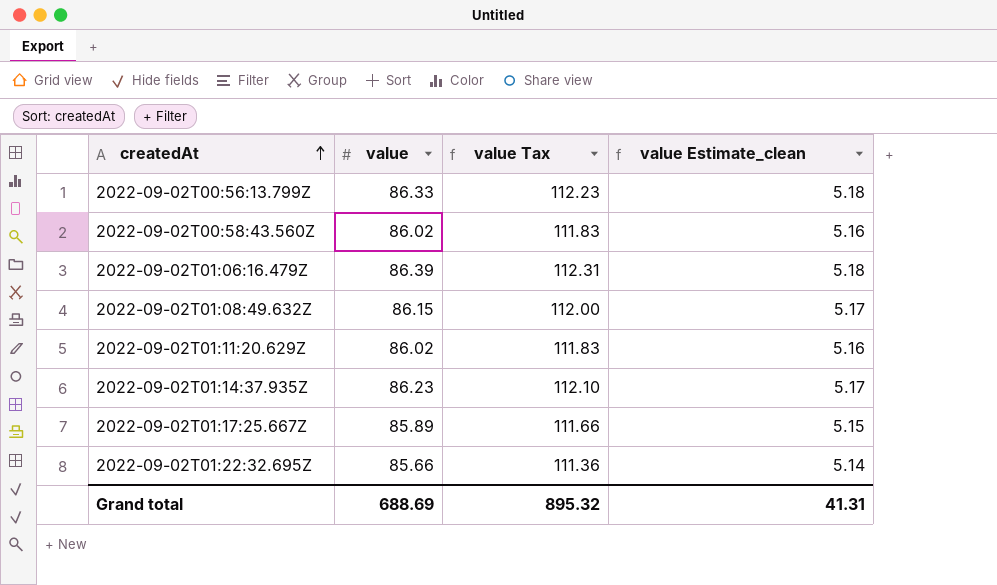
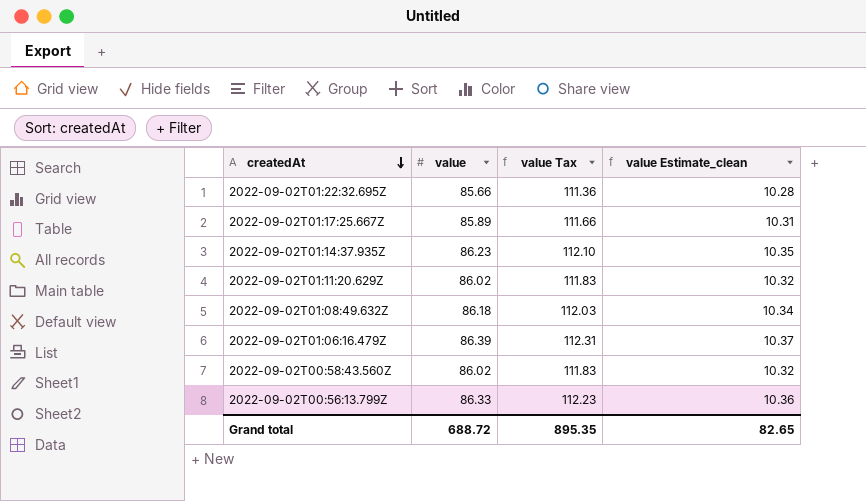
row order: createdAt ascending -> createdAt descending
column value Estimate_clean | formula: [value] * 0.06 -> [value] * 0.12
2022-09-02T01:08:49.632Z | value: 86.15 -> 86.18
2022-09-02T01:08:49.632Z | value Tax: 112.00 -> 112.03
Grand total | value: 688.69 -> 688.72
Grand total | value Tax: 895.32 -> 895.35
Grand total | value Estimate_clean: 41.31 -> 82.65

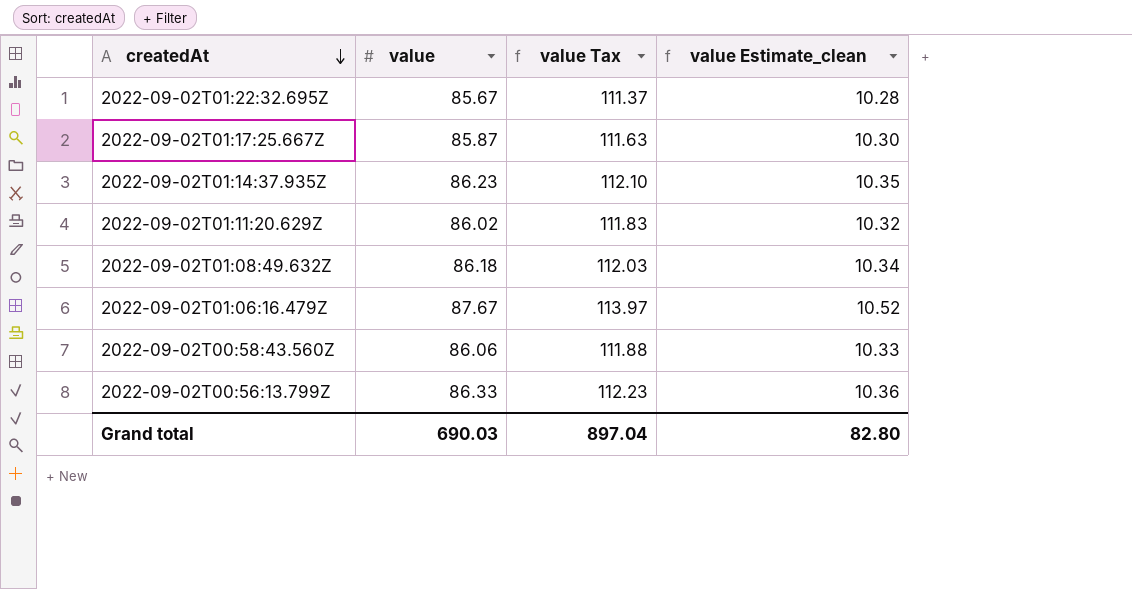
2022-09-02T01:22:32.695Z | value: 85.66 -> 85.67
2022-09-02T01:22:32.695Z | value Tax: 111.36 -> 111.37
2022-09-02T01:17:25.667Z | value: 85.89 -> 85.87
2022-09-02T01:17:25.667Z | value Tax: 111.66 -> 111.63
2022-09-02T01:17:25.667Z | value Estimate_clean: 10.31 -> 10.30
2022-09-02T01:06:16.479Z | value: 86.39 -> 87.67
2022-09-02T01:06:16.479Z | value Tax: 112.31 -> 113.97
2022-09-02T01:06:16.479Z | value Estimate_clean: 10.37 -> 10.52
2022-09-02T00:58:43.560Z | value: 86.02 -> 86.06
2022-09-02T00:58:43.560Z | value Tax: 111.83 -> 111.88
2022-09-02T00:58:43.560Z | value Estimate_clean: 10.32 -> 10.33
Grand total | value: 688.72 -> 690.03
Grand total | value Tax: 895.35 -> 897.04
Grand total | value Estimate_clean: 82.65 -> 82.80

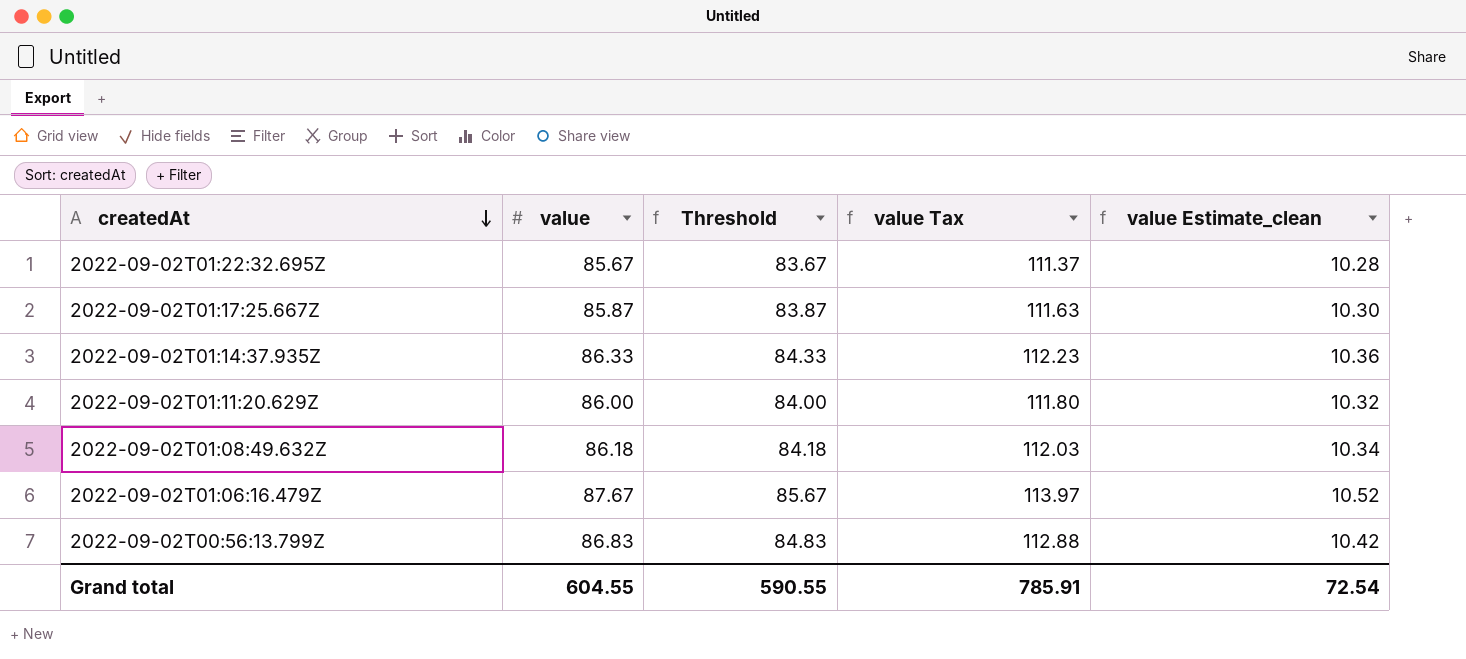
column Threshold | formula: none -> [value] - 2
row 2022-09-02T00:58:43.560Z: 86.06 | 111.88 | 10.33 -> none
2022-09-02T01:14:37.935Z | value: 86.23 -> 86.33
2022-09-02T01:14:37.935Z | value Tax: 112.10 -> 112.23
2022-09-02T01:14:37.935Z | value Estimate_clean: 10.35 -> 10.36
2022-09-02T01:11:20.629Z | value: 86.02 -> 86.00
2022-09-02T01:11:20.629Z | value Tax: 111.83 -> 111.80
2022-09-02T00:56:13.799Z | value: 86.33 -> 86.83
2022-09-02T00:56:13.799Z | value Tax: 112.23 -> 112.88
2022-09-02T00:56:13.799Z | value Estimate_clean: 10.36 -> 10.42
Grand total | value: 690.03 -> 604.55
Grand total | value Tax: 897.04 -> 785.91
Grand total | value Estimate_clean: 82.80 -> 72.54

